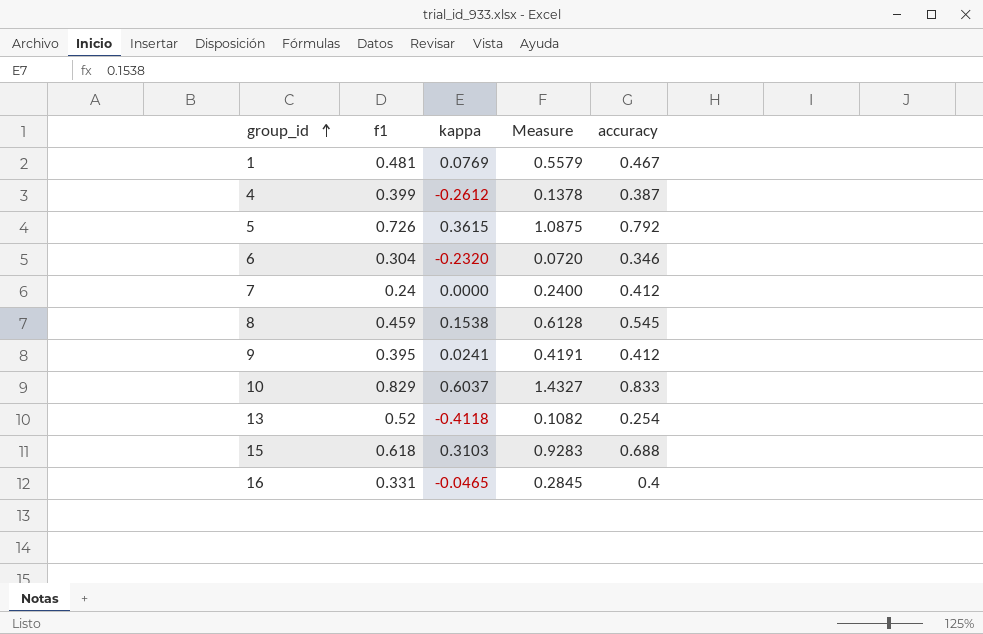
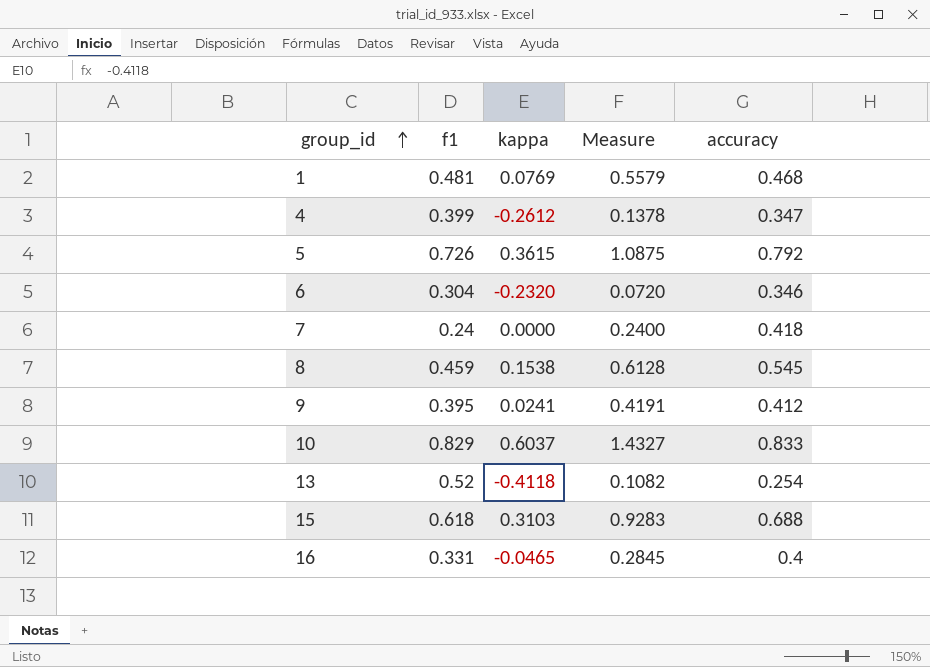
1 | accuracy: 0.467 -> 0.468
4 | accuracy: 0.387 -> 0.347
7 | accuracy: 0.412 -> 0.418

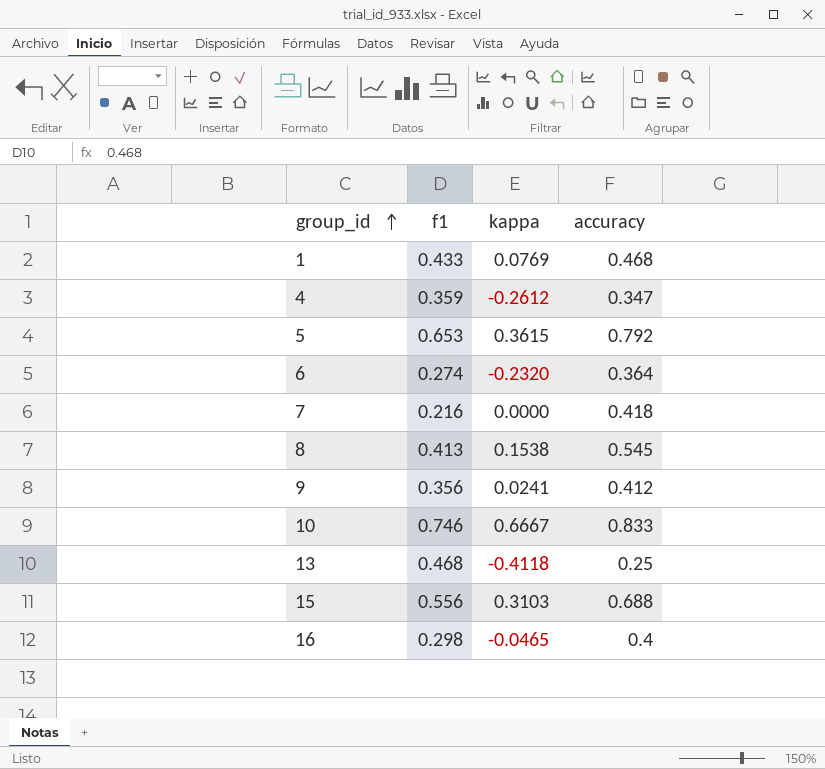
column Measure | formula: [f1] + [kappa] -> none
1 | f1: 0.481 -> 0.433
4 | f1: 0.399 -> 0.359
5 | f1: 0.726 -> 0.653
6 | f1: 0.304 -> 0.274
6 | accuracy: 0.346 -> 0.364
7 | f1: 0.24 -> 0.216
8 | f1: 0.459 -> 0.413
9 | f1: 0.395 -> 0.356
10 | f1: 0.829 -> 0.746
10 | kappa: 0.6037 -> 0.6667
13 | f1: 0.52 -> 0.468
13 | accuracy: 0.254 -> 0.25
15 | f1: 0.618 -> 0.556
16 | f1: 0.331 -> 0.298

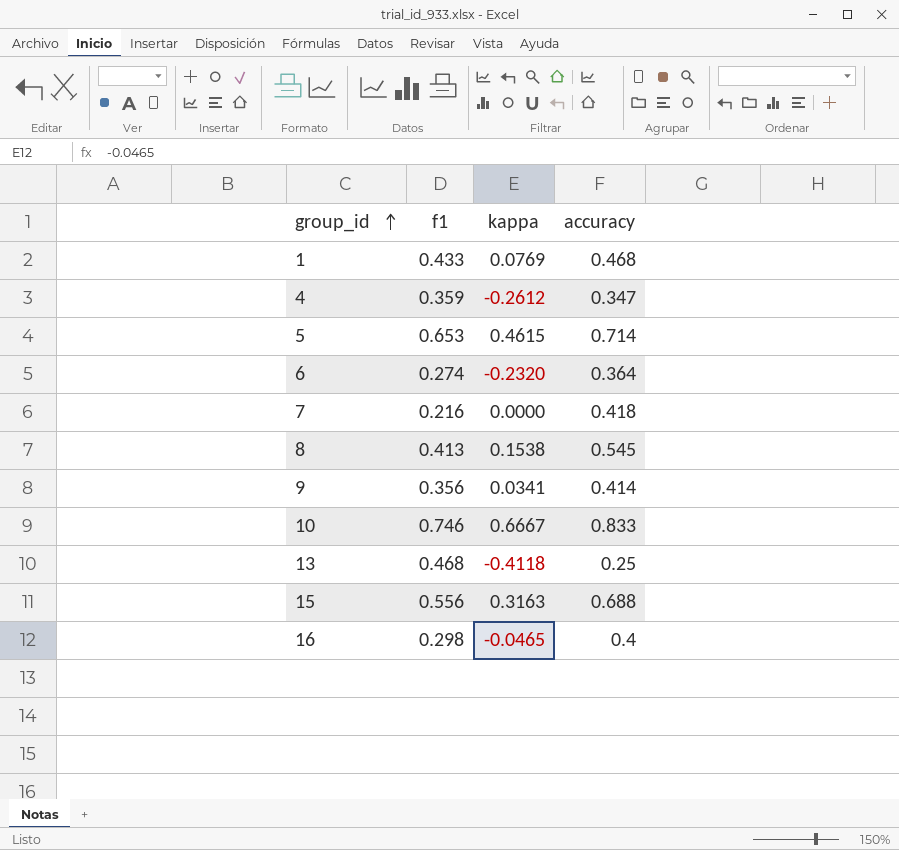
5 | kappa: 0.3615 -> 0.4615
5 | accuracy: 0.792 -> 0.714
9 | kappa: 0.0241 -> 0.0341
9 | accuracy: 0.412 -> 0.414
15 | kappa: 0.3103 -> 0.3163

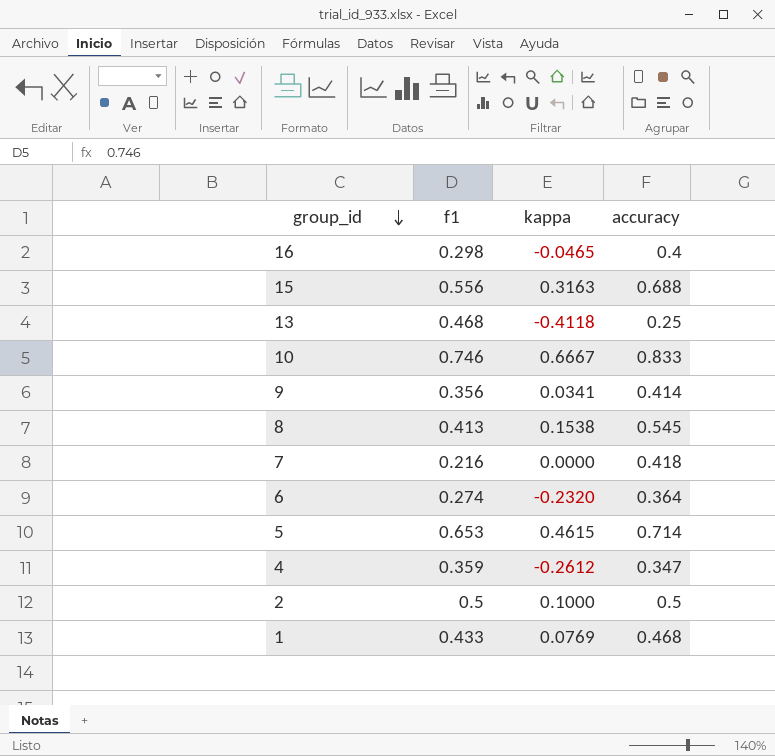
row order: group_id ascending -> group_id descending
row 2: none -> 0.5 | 0.1000 | 0.5

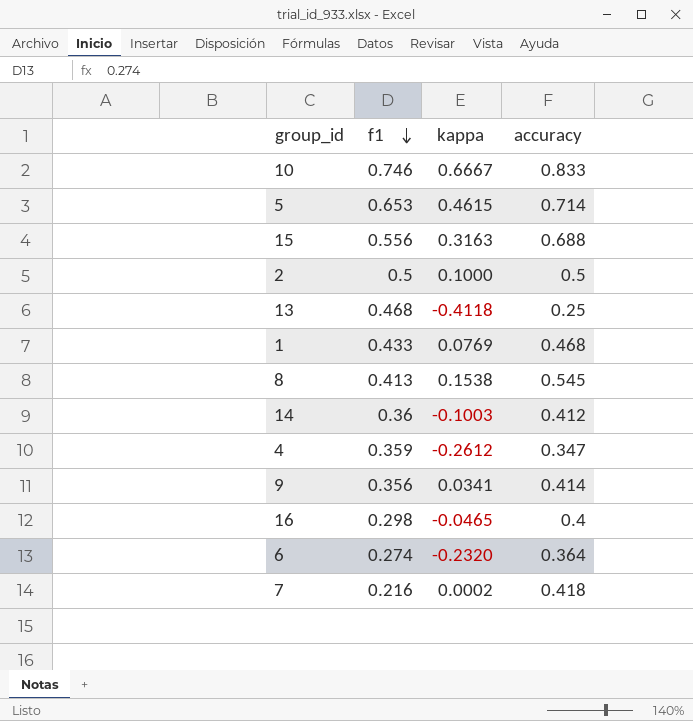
row order: group_id descending -> f1 descending
row 14: none -> 0.36 | -0.1003 | 0.412
7 | kappa: 0.0000 -> 0.0002

